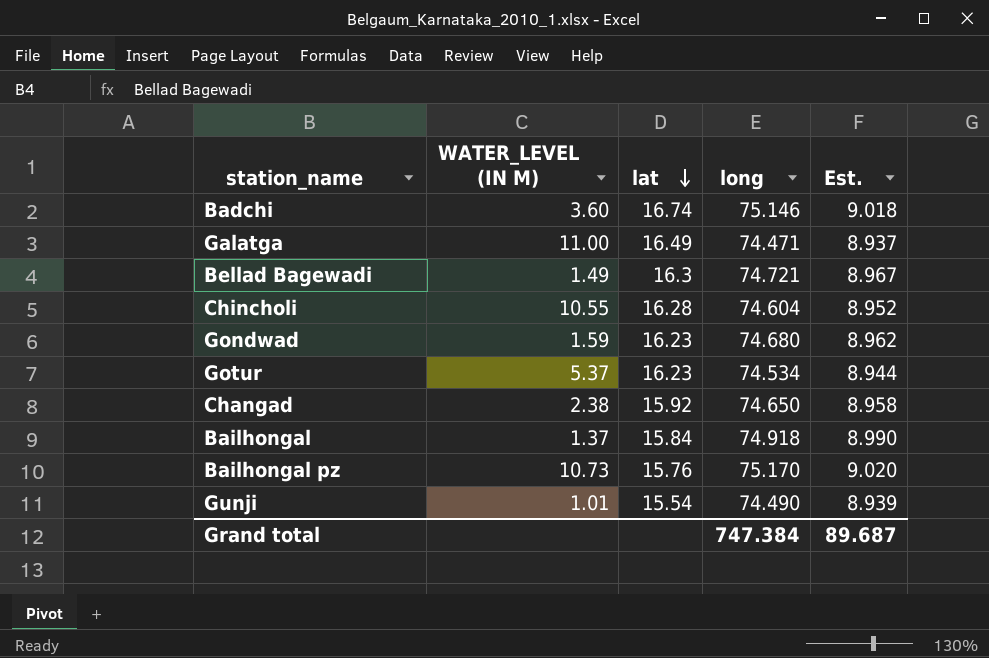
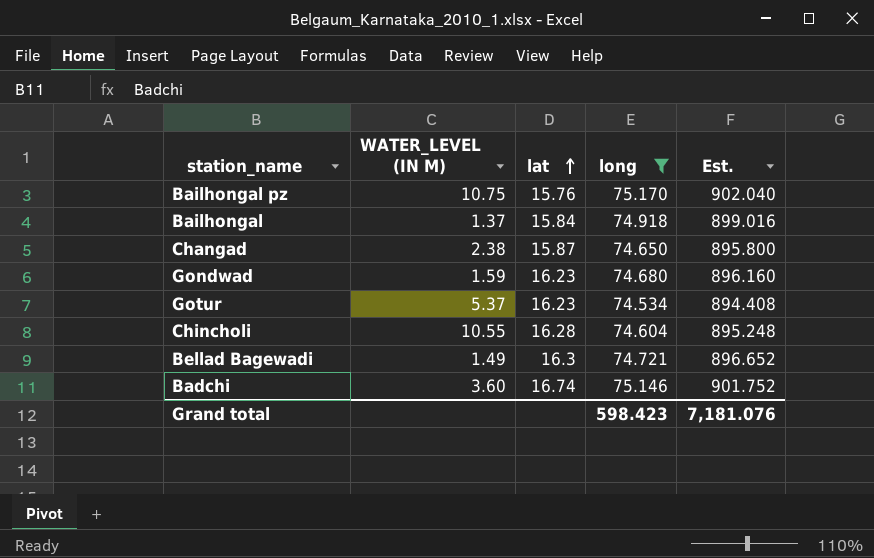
filter: none -> long >= 74.534
row order: lat descending -> lat ascending
column Est. | formula: [long] * 0.12 -> [long] * 12
Bailhongal pz | WATER_LEVEL (IN M): 10.73 -> 10.75
Changad | lat: 15.92 -> 15.87
Grand total | long: 747.384 -> 598.423
Grand total | Est.: 89.687 -> 7,181.076

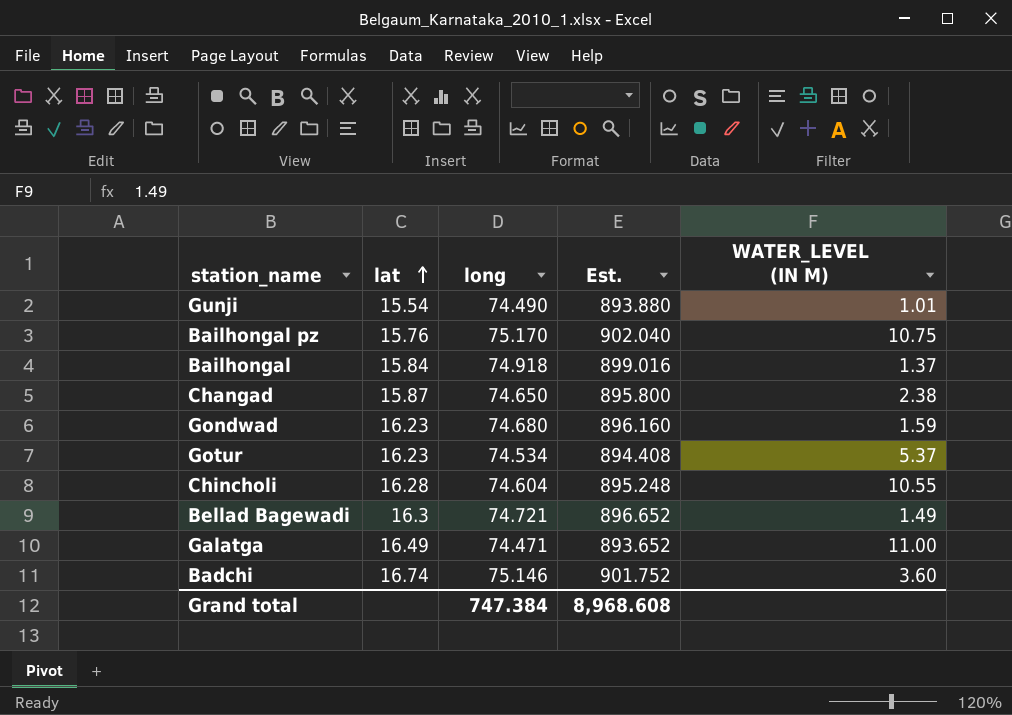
filter: long >= 74.534 -> none
column WATER_LEVEL (IN M) | position: 2 -> 5
Grand total | long: 598.423 -> 747.384
Grand total | Est.: 7,181.076 -> 8,968.608

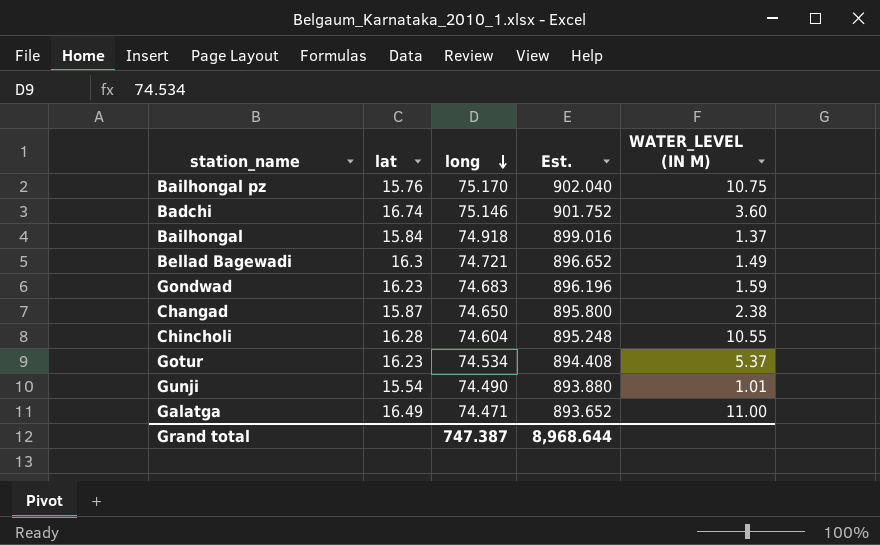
row order: lat ascending -> long descending
Gondwad | long: 74.680 -> 74.683
Gondwad | Est.: 896.160 -> 896.196
Grand total | long: 747.384 -> 747.387
Grand total | Est.: 8,968.608 -> 8,968.644

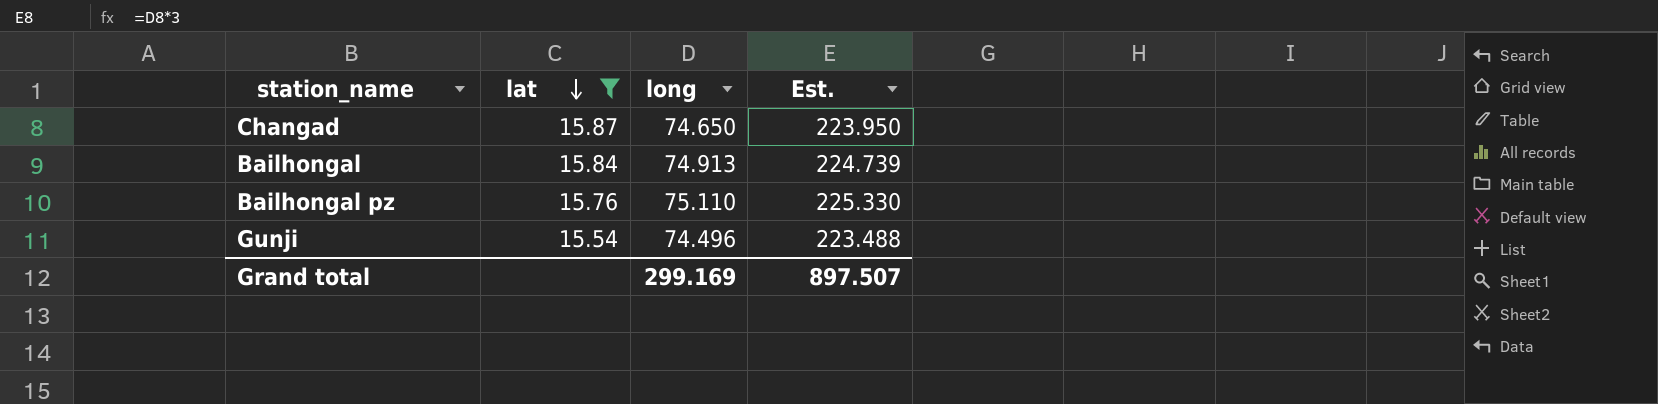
filter: none -> lat <= 15.87
row order: long descending -> lat descending
column WATER_LEVEL (IN M) | position: 5 -> none
column Est. | formula: [long] * 12 -> [long] * 3
Bailhongal | long: 74.918 -> 74.913
Bailhongal pz | long: 75.170 -> 75.110
Gunji | long: 74.490 -> 74.496
Grand total | long: 747.387 -> 299.169
Grand total | Est.: 8,968.644 -> 897.507

